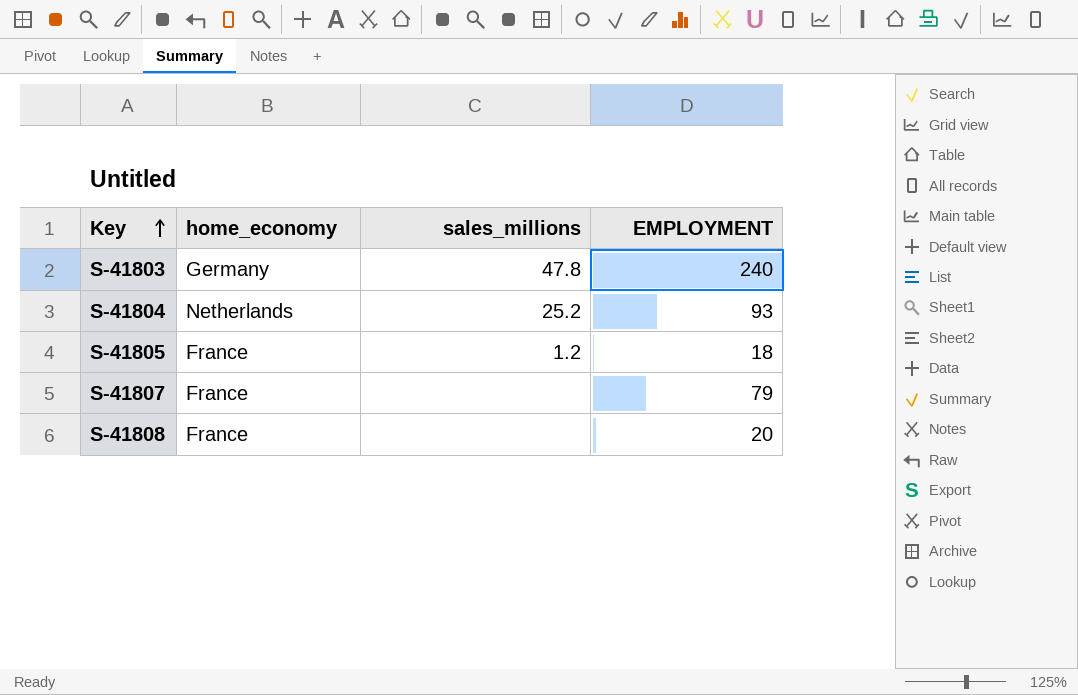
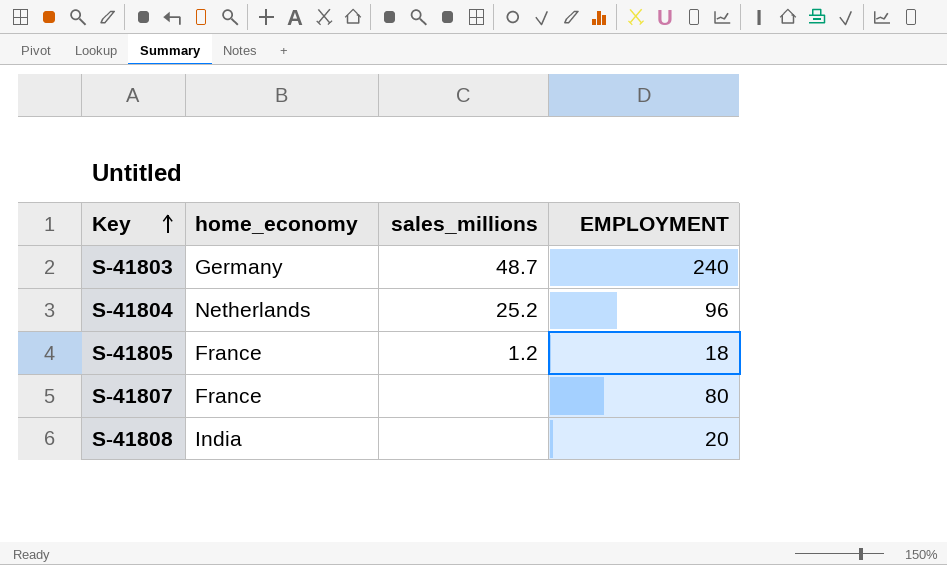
S-41803 | sales_millions: 47.8 -> 48.7
S-41804 | EMPLOYMENT: 93 -> 96
S-41807 | EMPLOYMENT: 79 -> 80
S-41808 | home_economy: France -> India

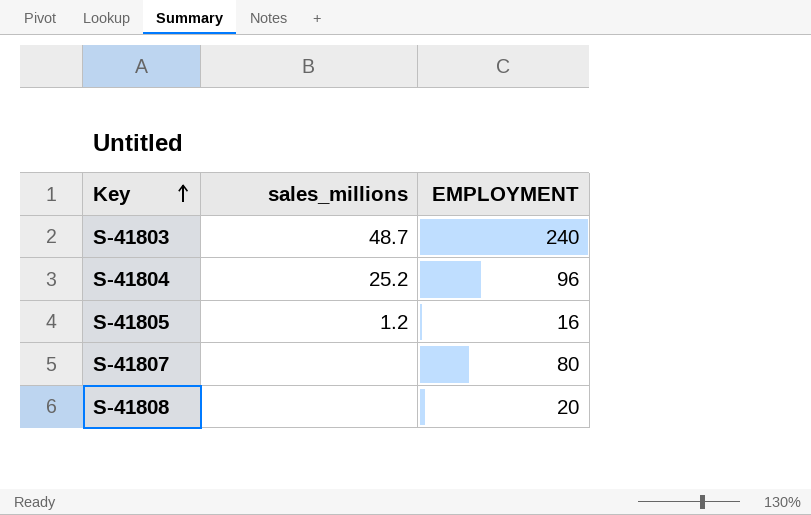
column home_economy | position: 2 -> none
S-41805 | EMPLOYMENT: 18 -> 16

